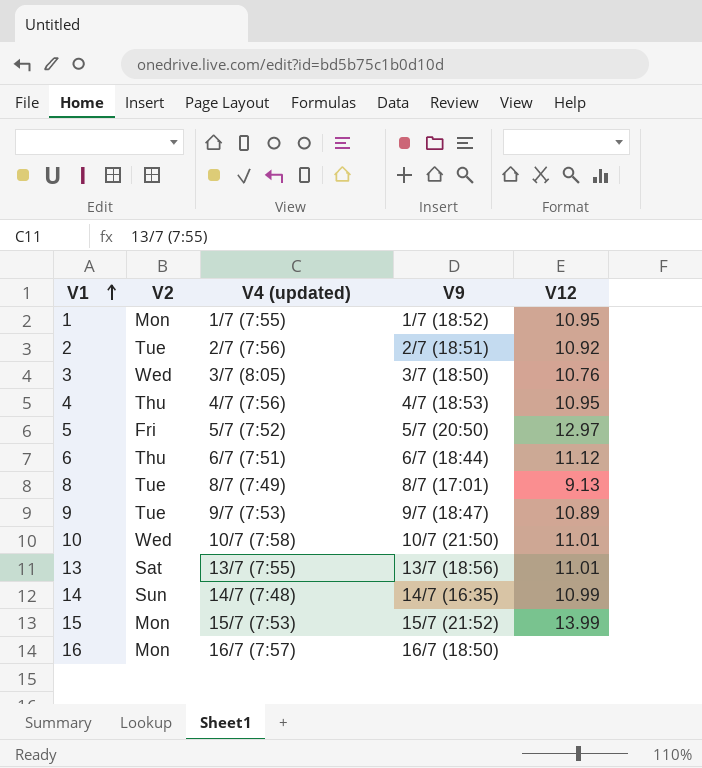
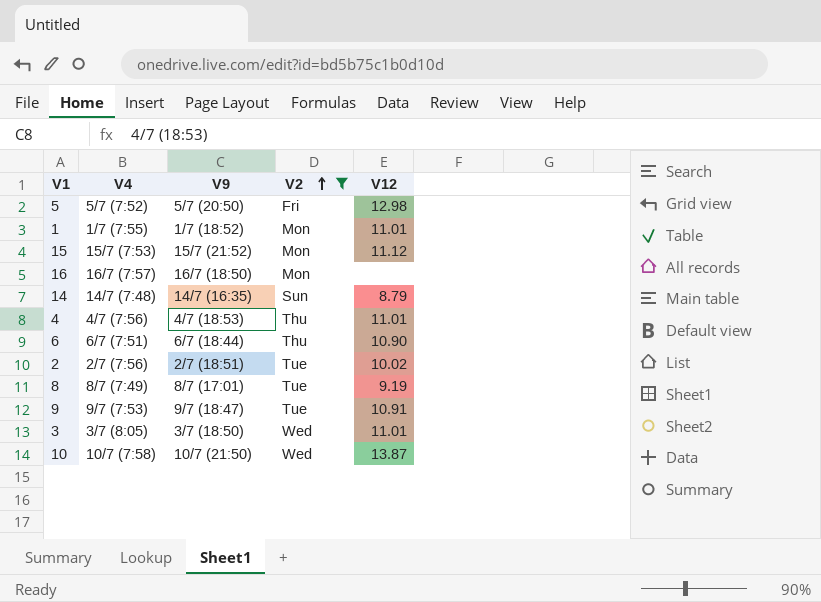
filter: none -> V2 != Sat
row order: V1 ascending -> V2 ascending
column name: V4 (updated) -> V4
column V2 | position: 2 -> 4
5 | V12: 12.97 -> 12.98
1 | V12: 10.95 -> 11.01
15 | V12: 13.99 -> 11.12
14 | V12: 10.99 -> 8.79
4 | V12: 10.95 -> 11.01
6 | V12: 11.12 -> 10.90
2 | V12: 10.92 -> 10.02
8 | V12: 9.13 -> 9.19
9 | V12: 10.89 -> 10.91
3 | V12: 10.76 -> 11.01
10 | V12: 11.01 -> 13.87

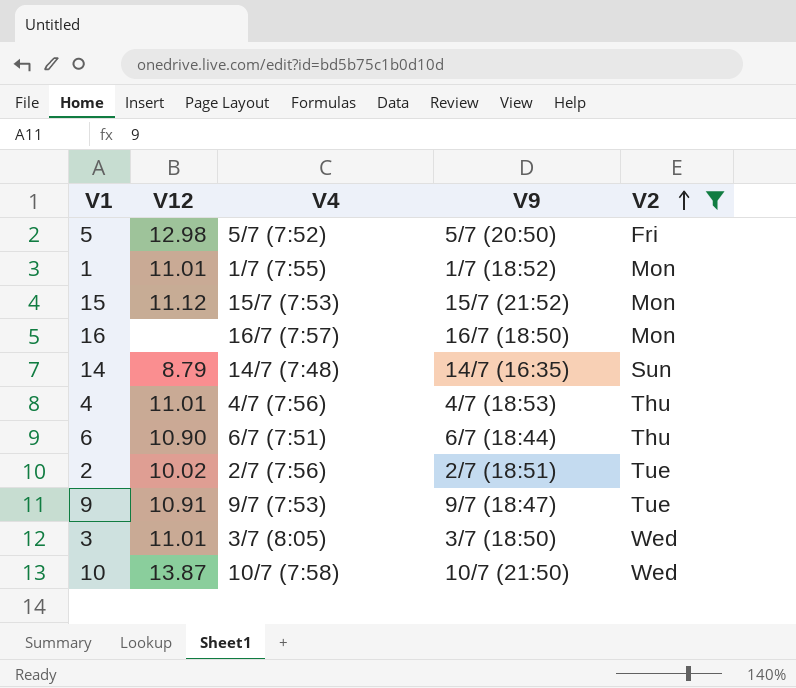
column V12 | position: 5 -> 2
row 8: 8/7 (7:49) | 8/7 (17:01) | Tue | 9.19 -> none

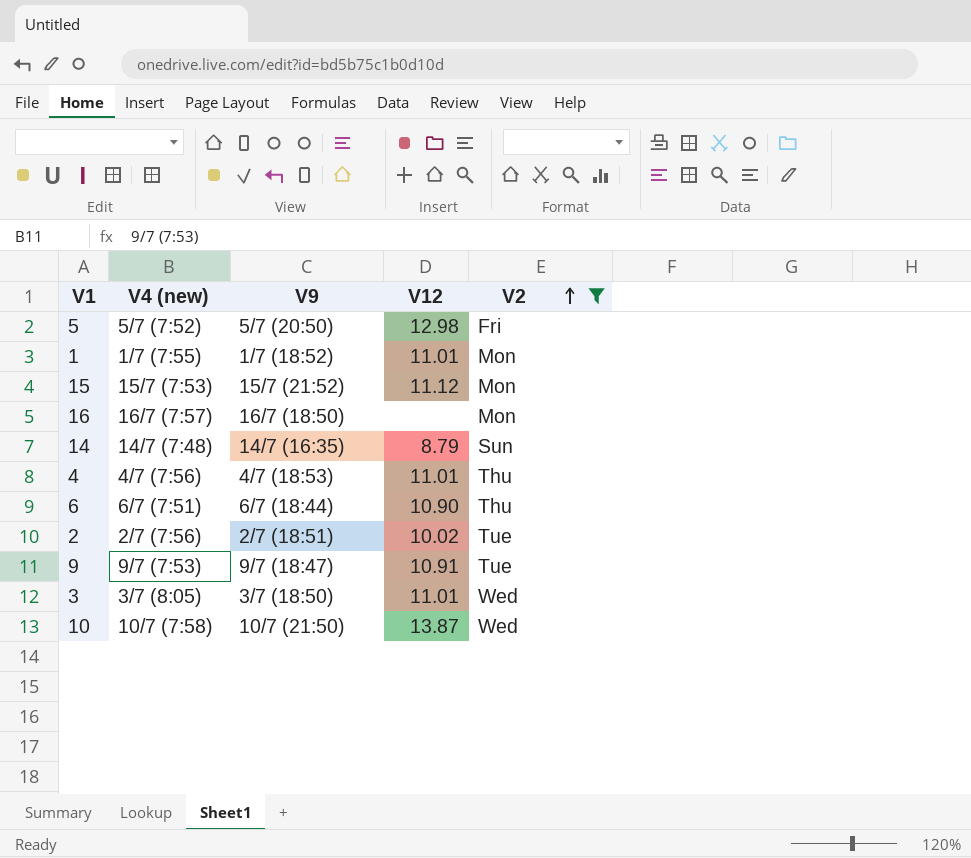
column name: V4 -> V4 (new)
column V12 | position: 2 -> 4

